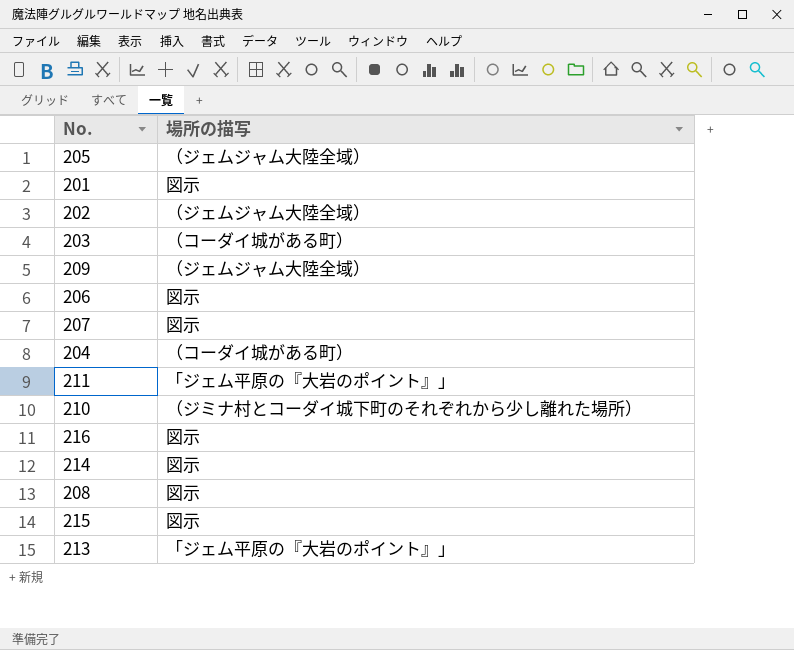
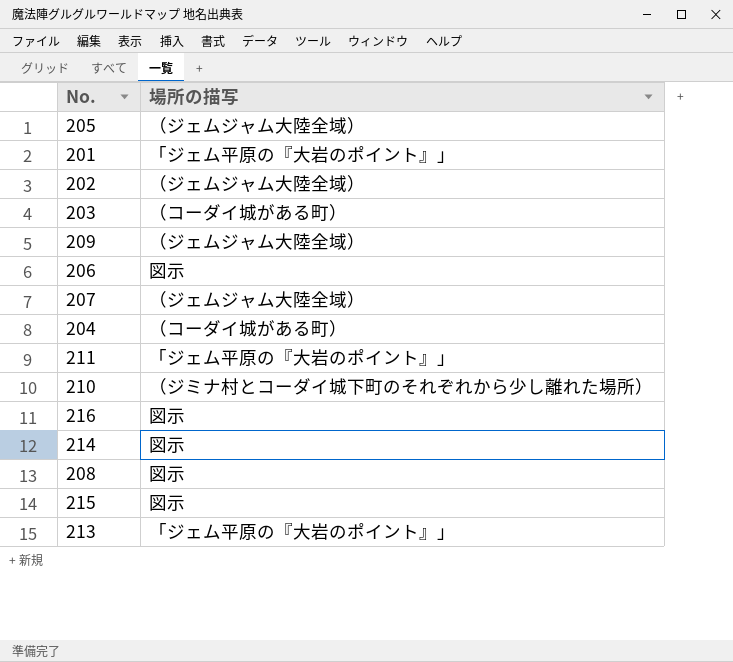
201 | 場所の描写: 図示 -> 「ジェム平原の『大岩のポイント』」
207 | 場所の描写: 図示 -> （ジェムジャム大陸全域）

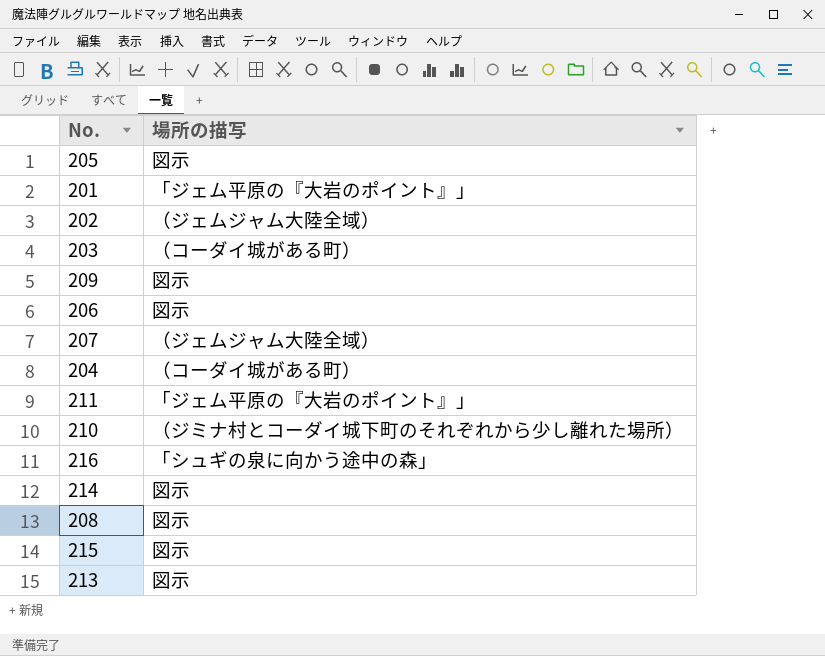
205 | 場所の描写: （ジェムジャム大陸全域） -> 図示
209 | 場所の描写: （ジェムジャム大陸全域） -> 図示
216 | 場所の描写: 図示 -> 「シュギの泉に向かう途中の森」
213 | 場所の描写: 「ジェム平原の『大岩のポイント』」 -> 図示

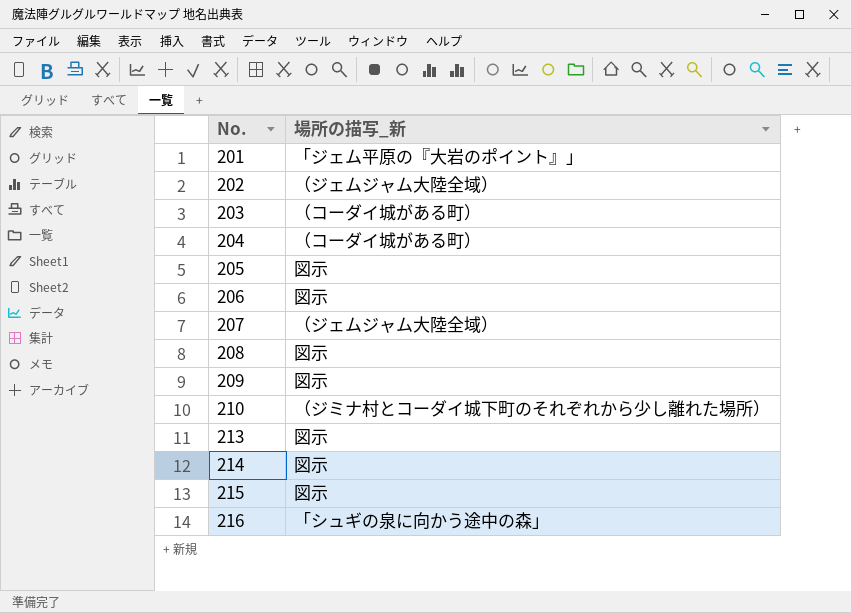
row order: none -> No. ascending
column name: 場所の描写 -> 場所の描写_新
row 211: 「ジェム平原の『大岩のポイント』」 -> none

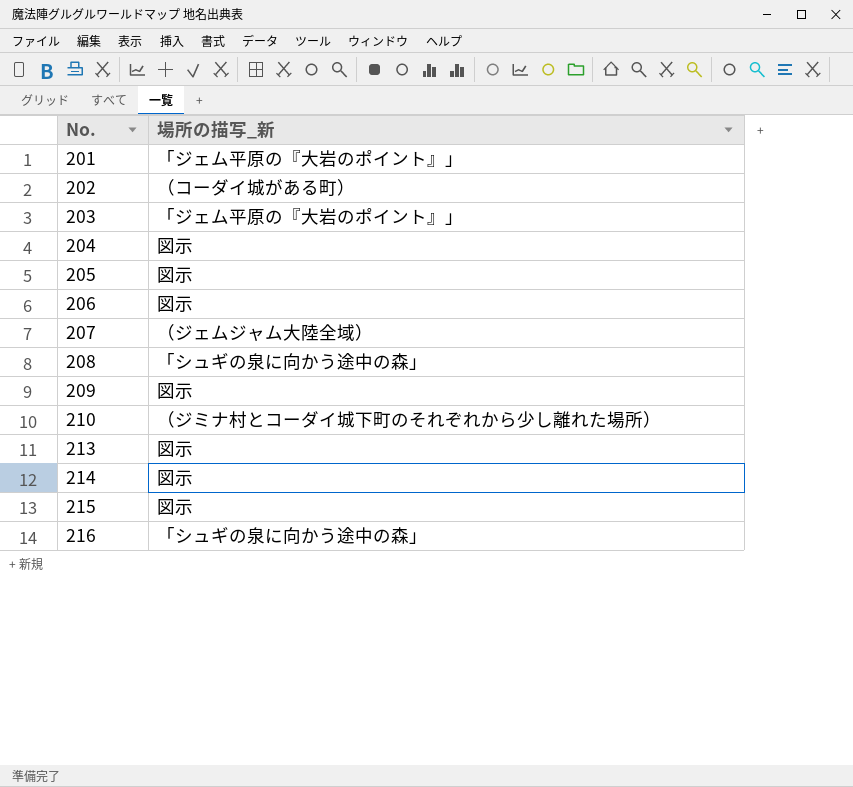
202 | 場所の描写_新: （ジェムジャム大陸全域） -> （コーダイ城がある町）
203 | 場所の描写_新: （コーダイ城がある町） -> 「ジェム平原の『大岩のポイント』」
204 | 場所の描写_新: （コーダイ城がある町） -> 図示
208 | 場所の描写_新: 図示 -> 「シュギの泉に向かう途中の森」

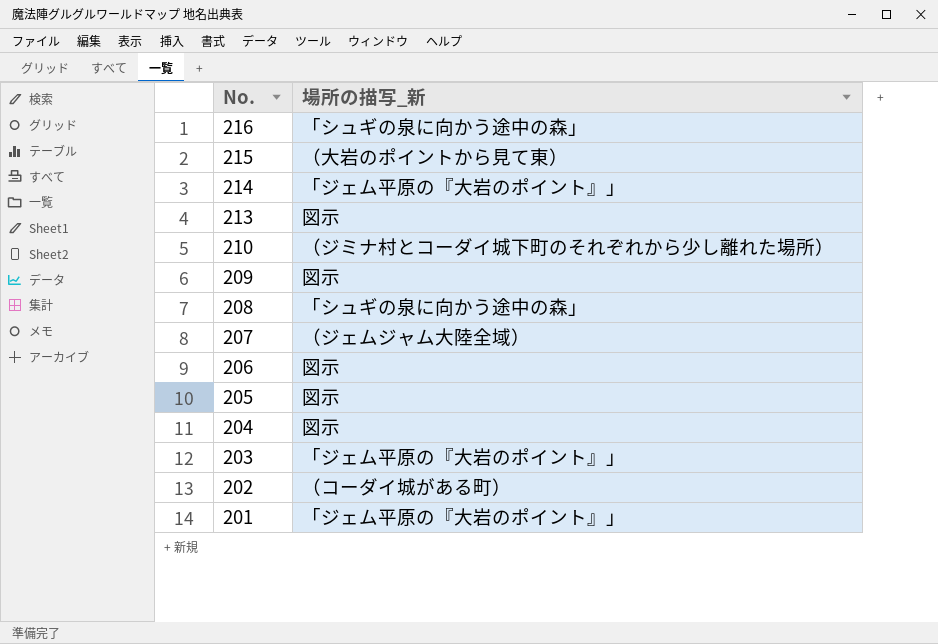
row order: No. ascending -> No. descending
215 | 場所の描写_新: 図示 -> （大岩のポイントから見て東）
214 | 場所の描写_新: 図示 -> 「ジェム平原の『大岩のポイント』」

